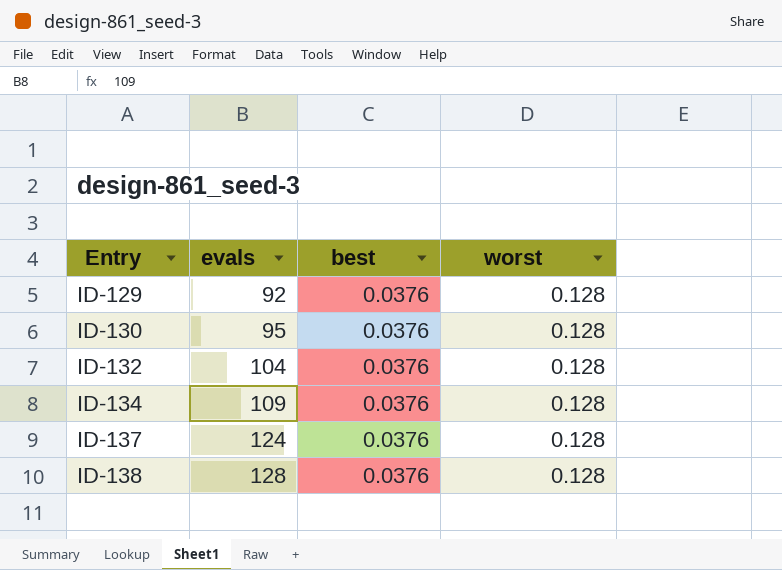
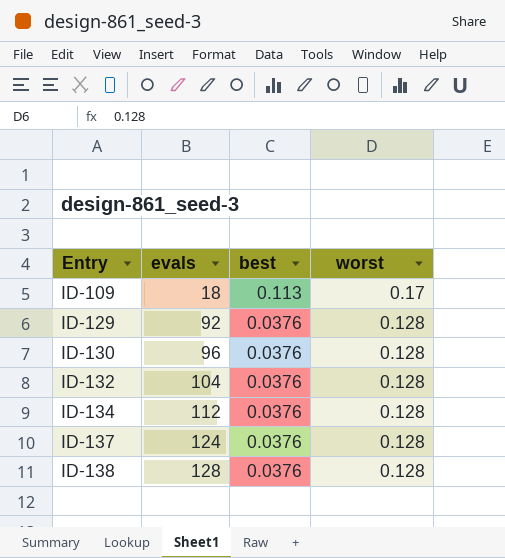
row ID-109: none -> 18 | 0.113 | 0.17
ID-130 | evals: 95 -> 96
ID-134 | evals: 109 -> 112

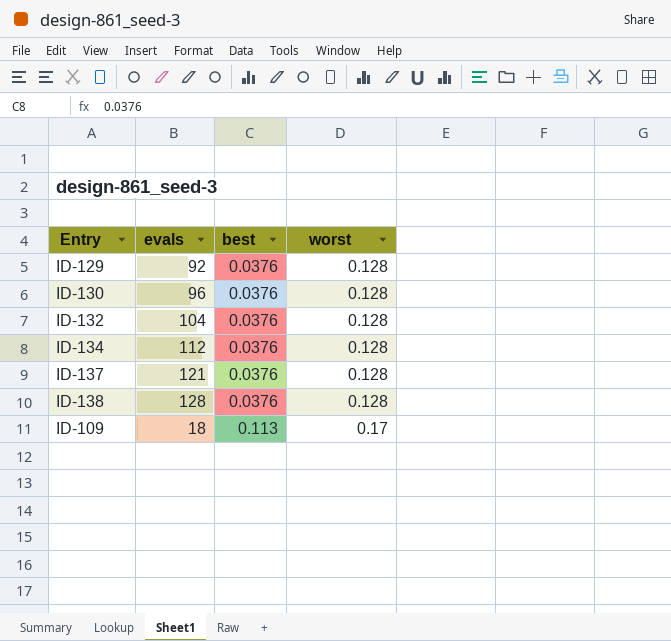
row order: Entry ascending -> best ascending
ID-137 | evals: 124 -> 121

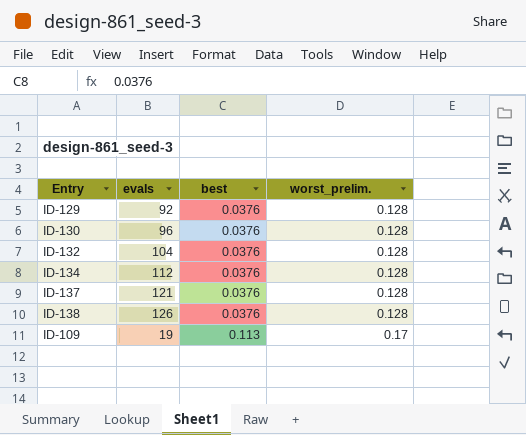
column name: worst -> worst_prelim.
ID-138 | evals: 128 -> 126
ID-109 | evals: 18 -> 19

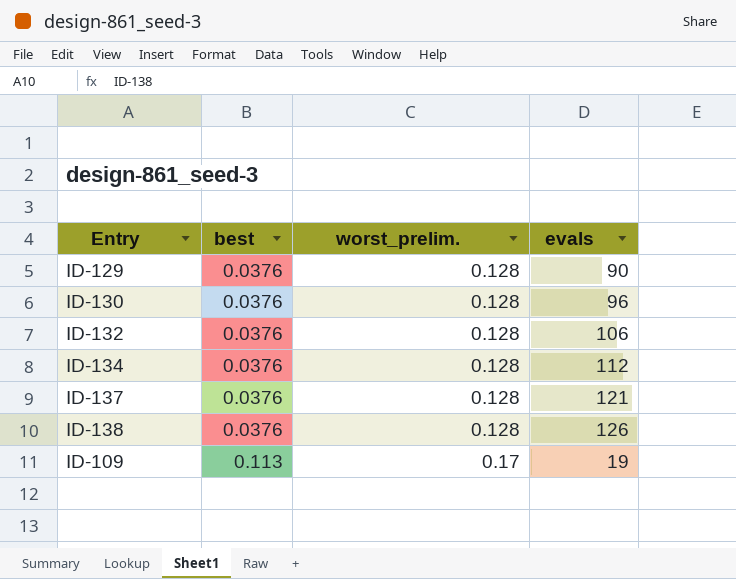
column evals | position: 2 -> 4
ID-129 | evals: 92 -> 90
ID-132 | evals: 104 -> 106

